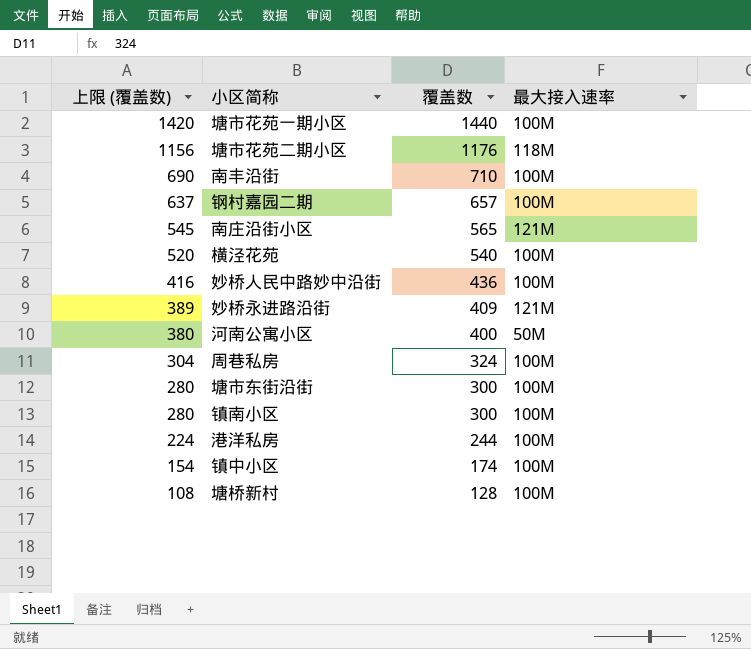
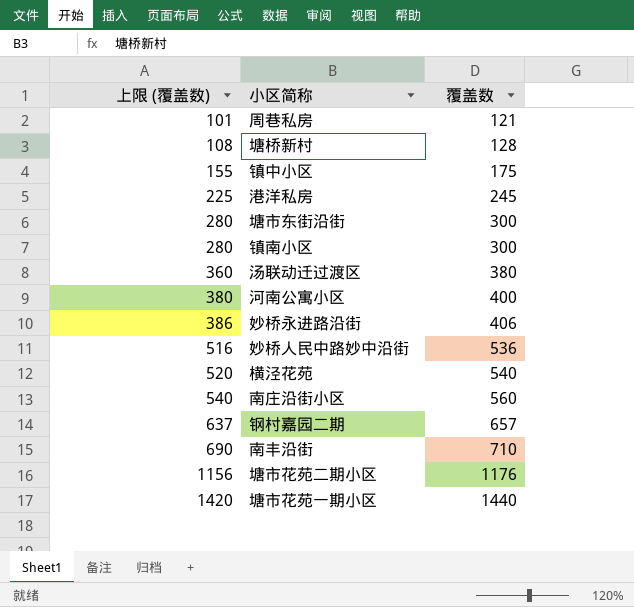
row order: 上限 (覆盖数) descending -> 上限 (覆盖数) ascending
column 最大接入速率 | position: 4 -> none
周巷私房 | 上限 (覆盖数): 304 -> 101
周巷私房 | 覆盖数: 324 -> 121
镇中小区 | 上限 (覆盖数): 154 -> 155
镇中小区 | 覆盖数: 174 -> 175
港洋私房 | 上限 (覆盖数): 224 -> 225
港洋私房 | 覆盖数: 244 -> 245
row 汤联动迁过渡区: none -> 360 | 380
妙桥永进路沿街 | 上限 (覆盖数): 389 -> 386
妙桥永进路沿街 | 覆盖数: 409 -> 406
妙桥人民中路妙中沿街 | 上限 (覆盖数): 416 -> 516
妙桥人民中路妙中沿街 | 覆盖数: 436 -> 536
南庄沿街小区 | 上限 (覆盖数): 545 -> 540
南庄沿街小区 | 覆盖数: 565 -> 560

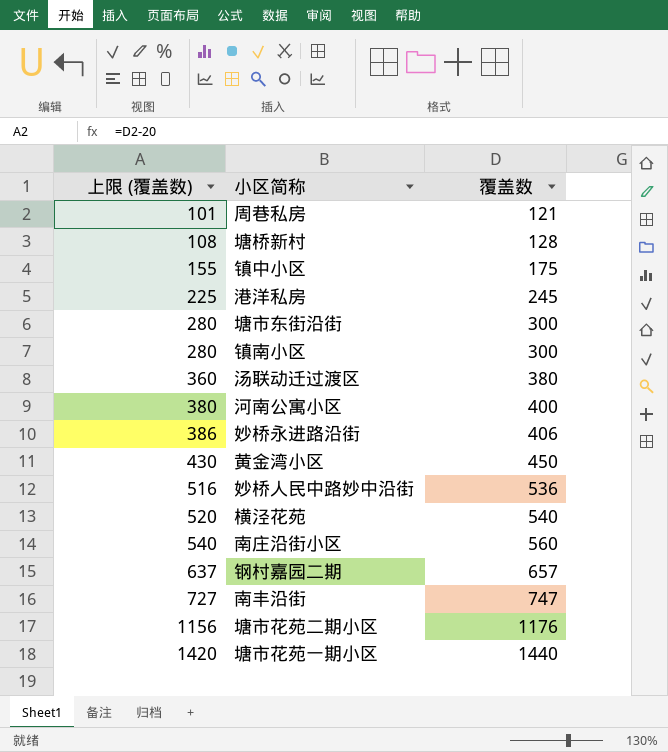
row 黄金湾小区: none -> 430 | 450
南丰沿街 | 上限 (覆盖数): 690 -> 727
南丰沿街 | 覆盖数: 710 -> 747

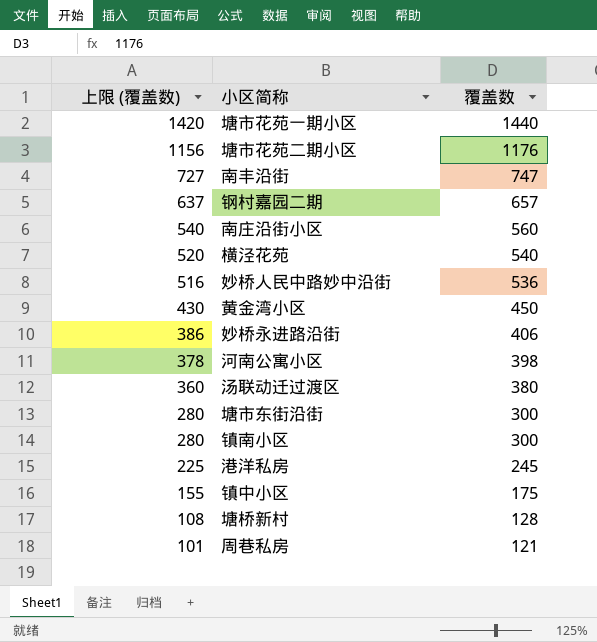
row order: 上限 (覆盖数) ascending -> 上限 (覆盖数) descending
河南公寓小区 | 上限 (覆盖数): 380 -> 378
河南公寓小区 | 覆盖数: 400 -> 398

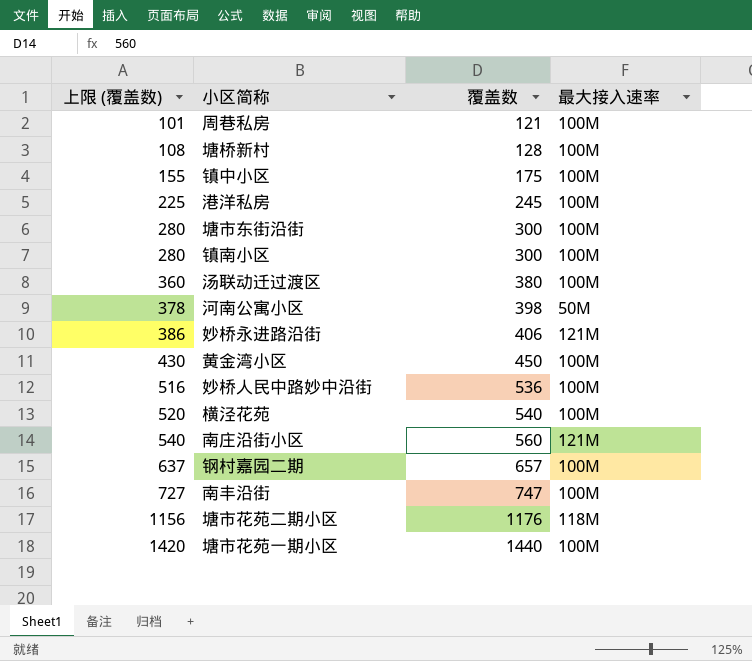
row order: 上限 (覆盖数) descending -> 上限 (覆盖数) ascending
column 最大接入速率 | position: none -> 4

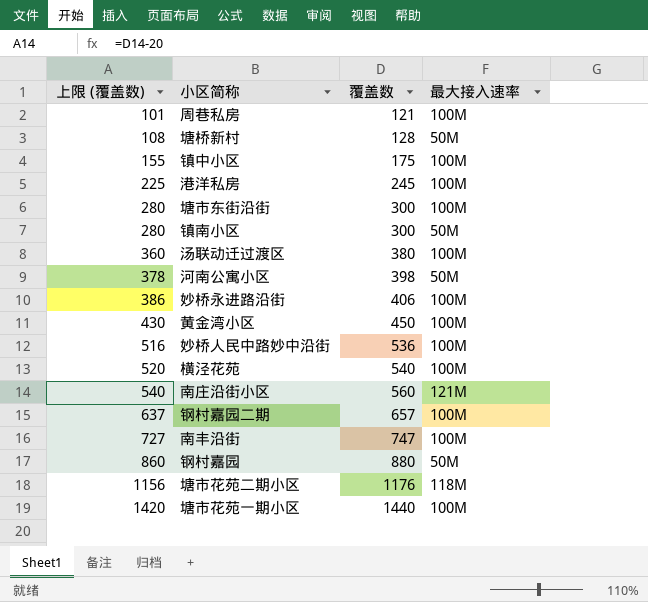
塘桥新村 | 最大接入速率: 100M -> 50M
镇南小区 | 最大接入速率: 100M -> 50M
妙桥永进路沿街 | 最大接入速率: 121M -> 100M
row 钢村嘉园: none -> 860 | 880 | 50M

